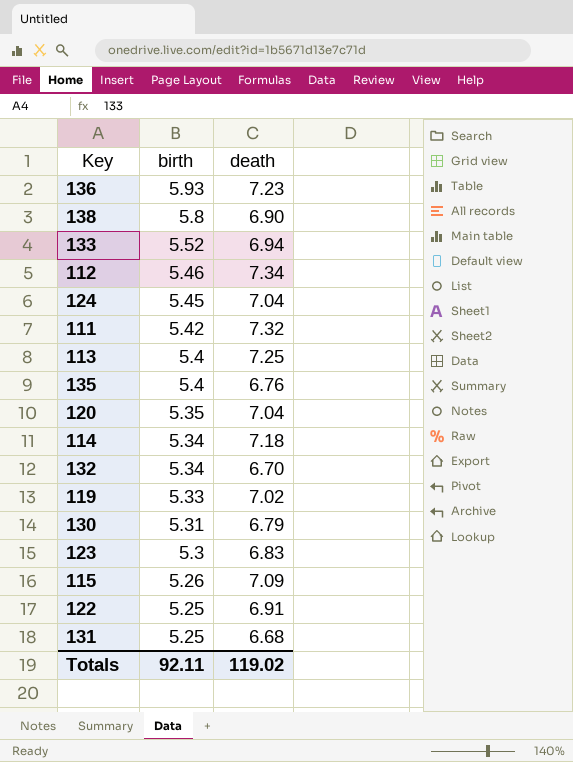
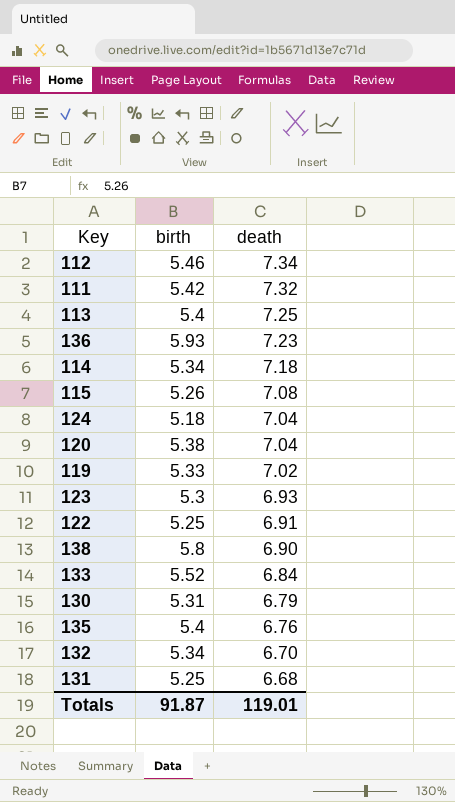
row order: birth descending -> death descending
115 | death: 7.09 -> 7.08
124 | birth: 5.45 -> 5.18
120 | birth: 5.35 -> 5.38
123 | death: 6.83 -> 6.93
133 | death: 6.94 -> 6.84
Totals | birth: 92.11 -> 91.87
Totals | death: 119.02 -> 119.01

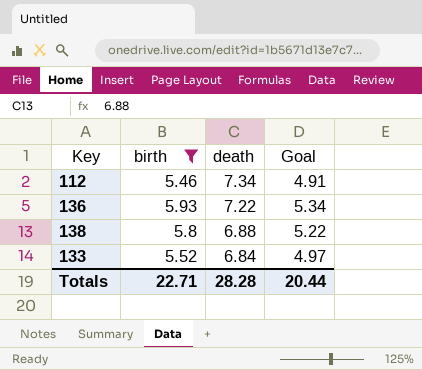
filter: none -> birth >= 5.46
column Goal | formula: none -> [birth] * 0.9
136 | death: 7.23 -> 7.22
138 | death: 6.90 -> 6.88
Totals | birth: 91.87 -> 22.71
Totals | death: 119.01 -> 28.28

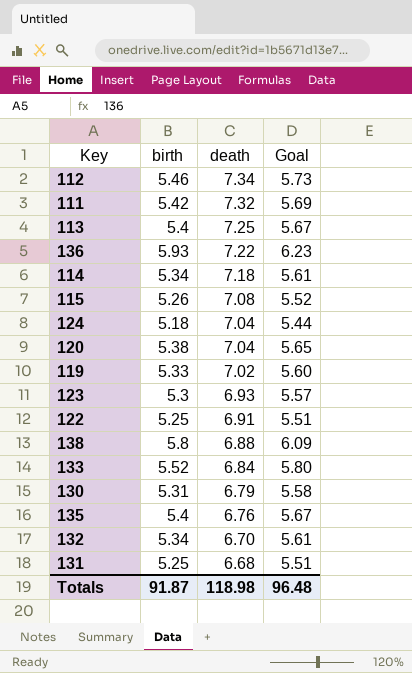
filter: birth >= 5.46 -> none
column Goal | formula: [birth] * 0.9 -> [birth] * 1.05
Totals | birth: 22.71 -> 91.87
Totals | death: 28.28 -> 118.98
Totals | Goal: 20.44 -> 96.48

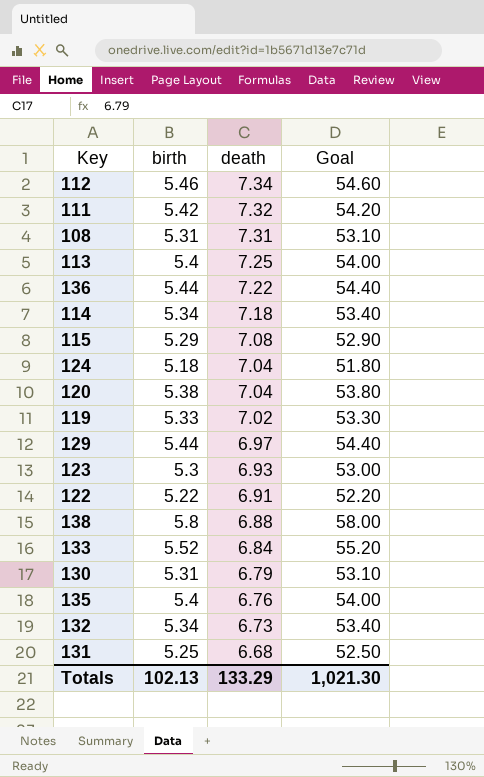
column Goal | formula: [birth] * 1.05 -> [birth] * 10
row 108: none -> 5.31 | 7.31 | 53.10
136 | birth: 5.93 -> 5.44
115 | birth: 5.26 -> 5.29
row 129: none -> 5.44 | 6.97 | 54.40
122 | birth: 5.25 -> 5.22
132 | death: 6.70 -> 6.73
Totals | birth: 91.87 -> 102.13
Totals | death: 118.98 -> 133.29
Totals | Goal: 96.48 -> 1,021.30

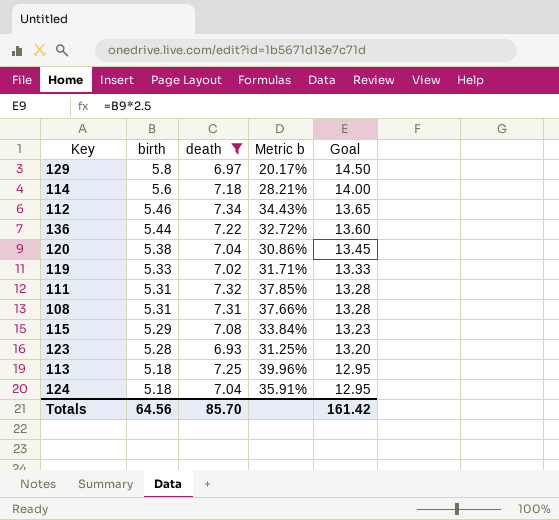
filter: none -> death >= 6.93
row order: death descending -> birth descending
column Metric b | formula: none -> ([death] - [birth]) / [birth]
column Goal | formula: [birth] * 10 -> [birth] * 2.5
129 | birth: 5.44 -> 5.8
114 | birth: 5.34 -> 5.6
111 | birth: 5.42 -> 5.31
123 | birth: 5.3 -> 5.28
113 | birth: 5.4 -> 5.18
Totals | birth: 102.13 -> 64.56
Totals | death: 133.29 -> 85.70
Totals | Goal: 1,021.30 -> 161.42

